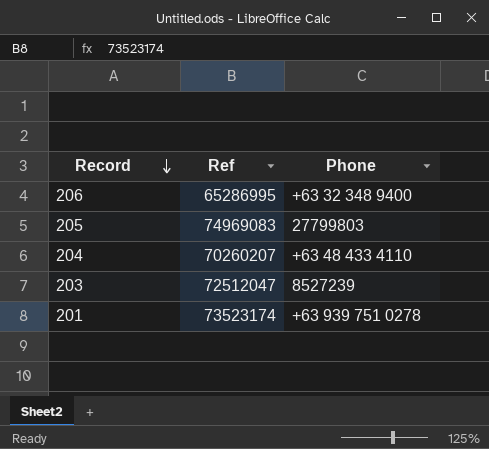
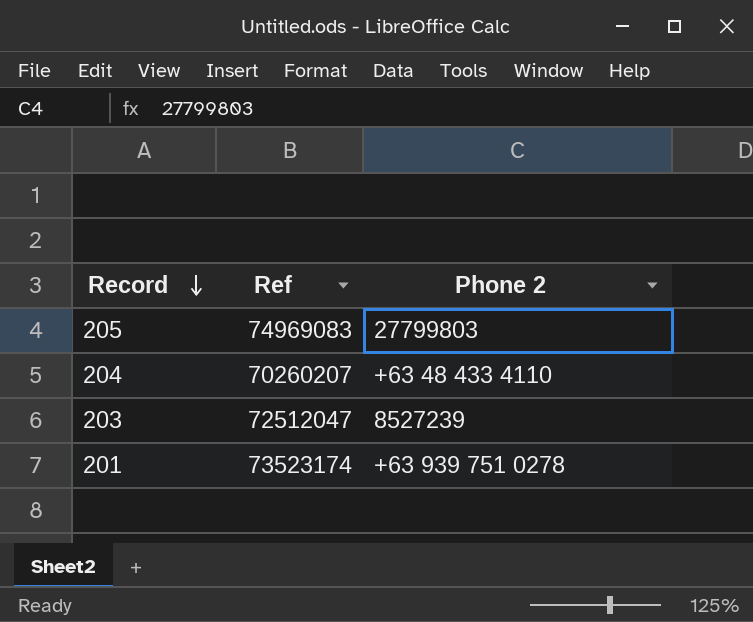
column name: Phone -> Phone 2
row 206: 65286995 | +63 32 348 9400 -> none

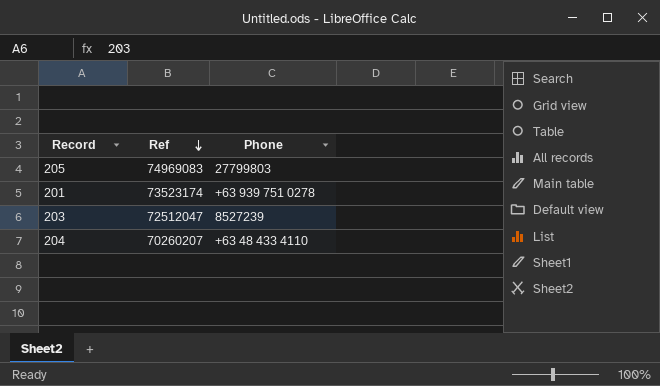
row order: Record descending -> Ref descending
column name: Phone 2 -> Phone

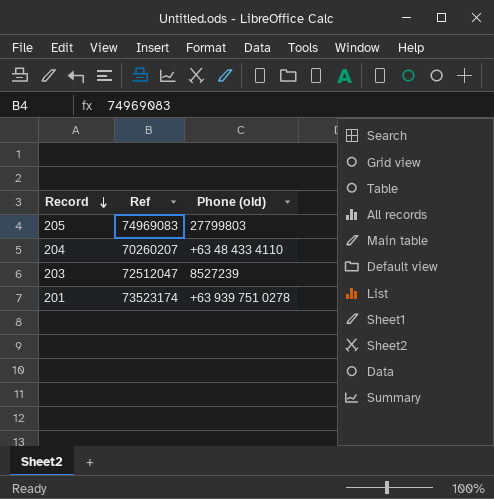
row order: Ref descending -> Record descending
column name: Phone -> Phone (old)

